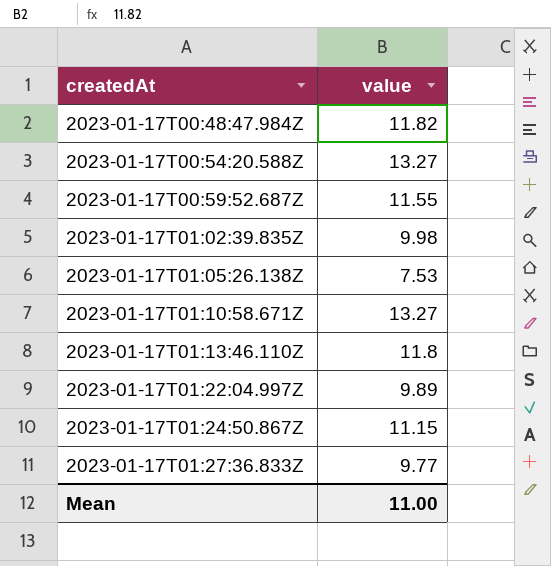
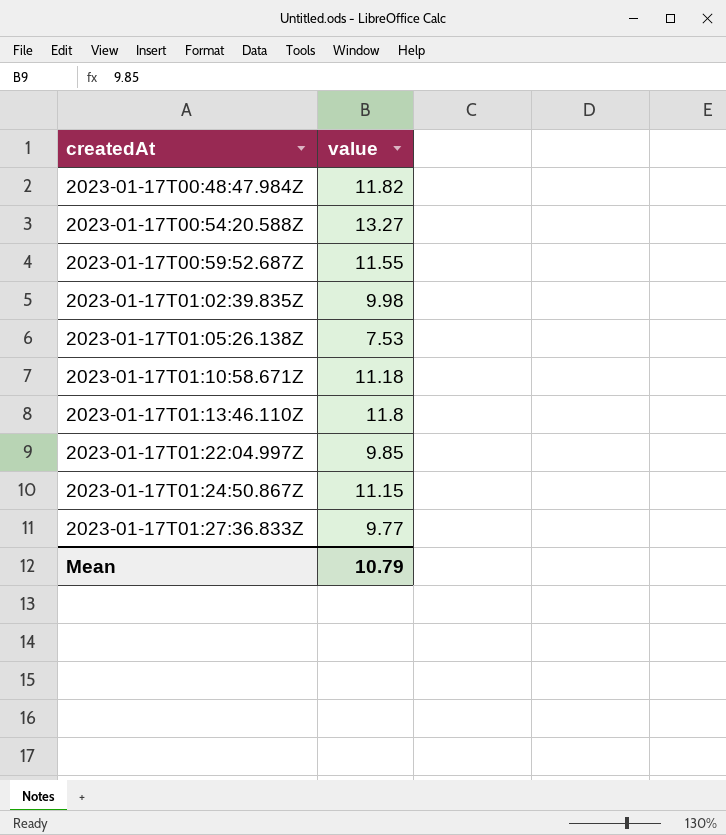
2023-01-17T01:10:58.671Z | value: 13.27 -> 11.18
2023-01-17T01:22:04.997Z | value: 9.89 -> 9.85
Mean | value: 11.00 -> 10.79

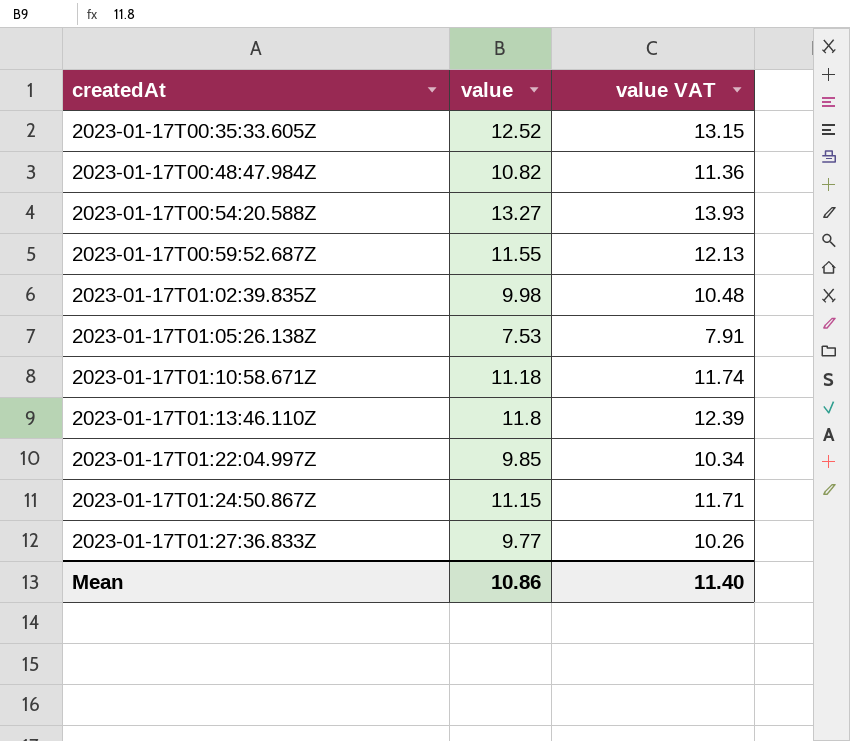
column value VAT | formula: none -> [value] * 1.05
row 2023-01-17T00:35:33.605Z: none -> 12.52 | 13.15
2023-01-17T00:48:47.984Z | value: 11.82 -> 10.82
Mean | value: 10.79 -> 10.86

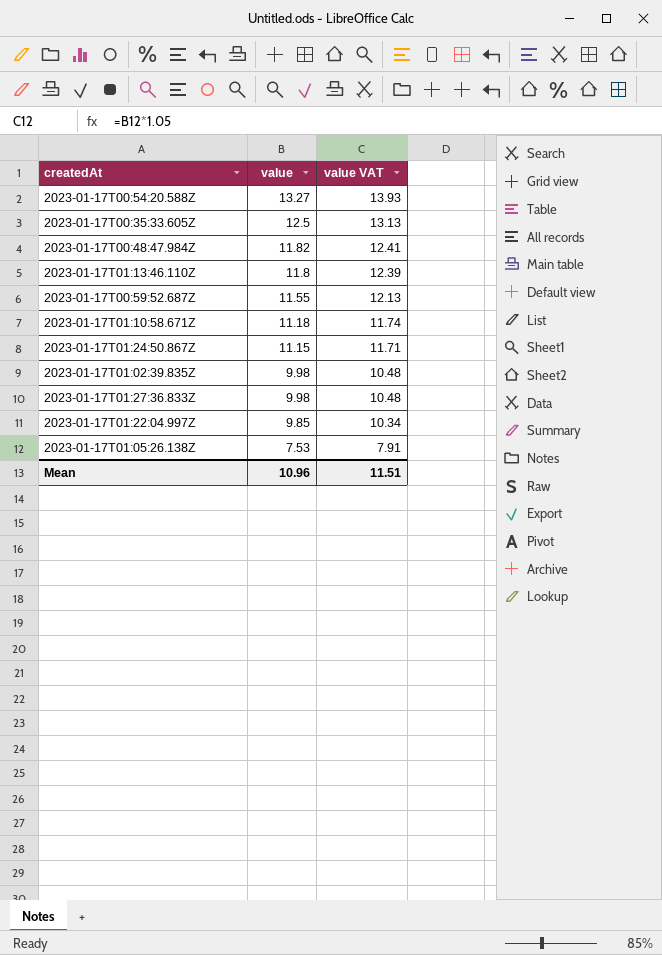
row order: createdAt ascending -> value descending
2023-01-17T00:35:33.605Z | value: 12.52 -> 12.5
2023-01-17T00:35:33.605Z | value VAT: 13.15 -> 13.13
2023-01-17T00:48:47.984Z | value: 10.82 -> 11.82
2023-01-17T00:48:47.984Z | value VAT: 11.36 -> 12.41
2023-01-17T01:27:36.833Z | value: 9.77 -> 9.98
2023-01-17T01:27:36.833Z | value VAT: 10.26 -> 10.48
Mean | value: 10.86 -> 10.96
Mean | value VAT: 11.40 -> 11.51

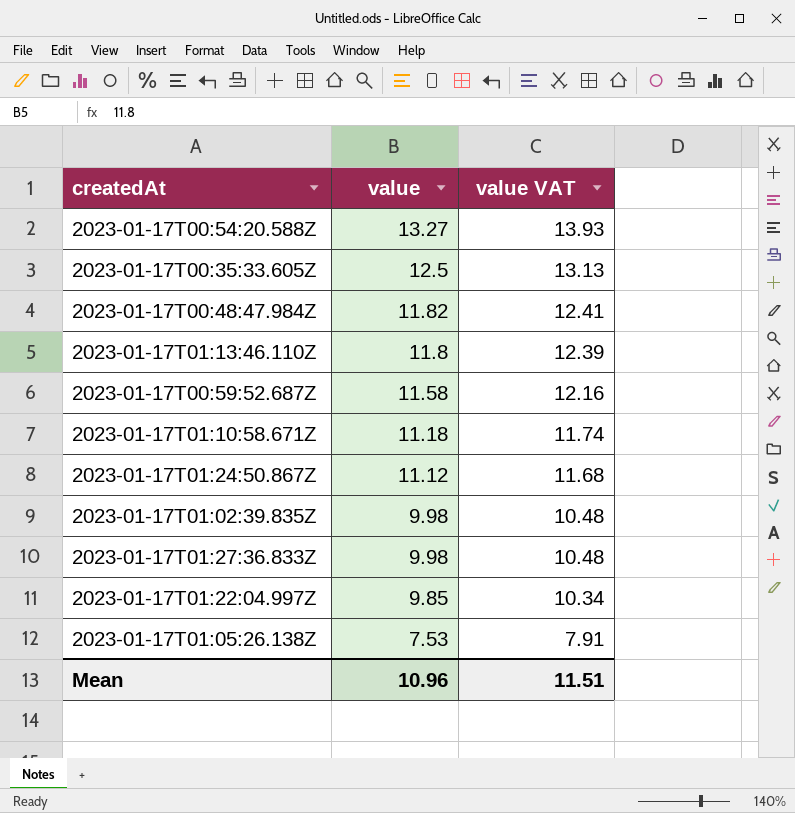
2023-01-17T00:59:52.687Z | value: 11.55 -> 11.58
2023-01-17T00:59:52.687Z | value VAT: 12.13 -> 12.16
2023-01-17T01:24:50.867Z | value: 11.15 -> 11.12
2023-01-17T01:24:50.867Z | value VAT: 11.71 -> 11.68

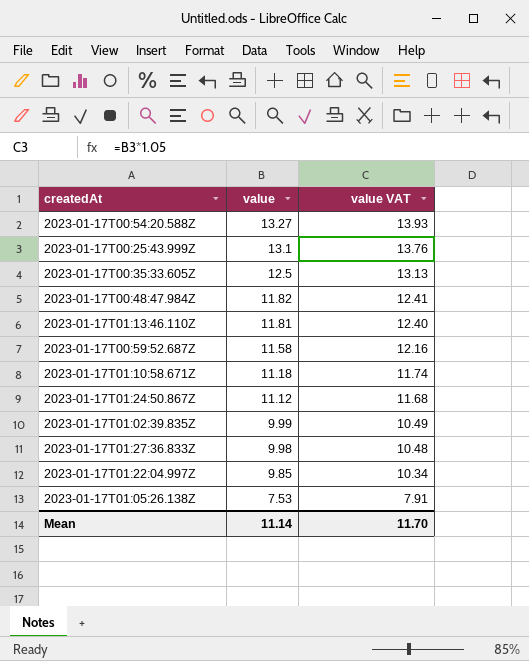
row 2023-01-17T00:25:43.999Z: none -> 13.1 | 13.76
2023-01-17T01:13:46.110Z | value: 11.8 -> 11.81
2023-01-17T01:13:46.110Z | value VAT: 12.39 -> 12.40
2023-01-17T01:02:39.835Z | value: 9.98 -> 9.99
2023-01-17T01:02:39.835Z | value VAT: 10.48 -> 10.49
Mean | value: 10.96 -> 11.14
Mean | value VAT: 11.51 -> 11.70

